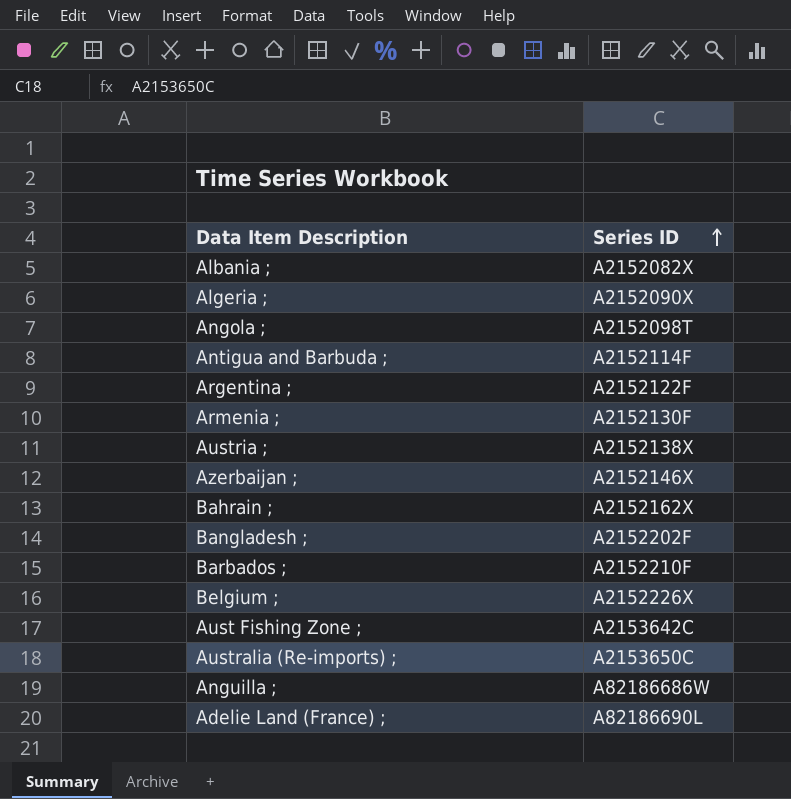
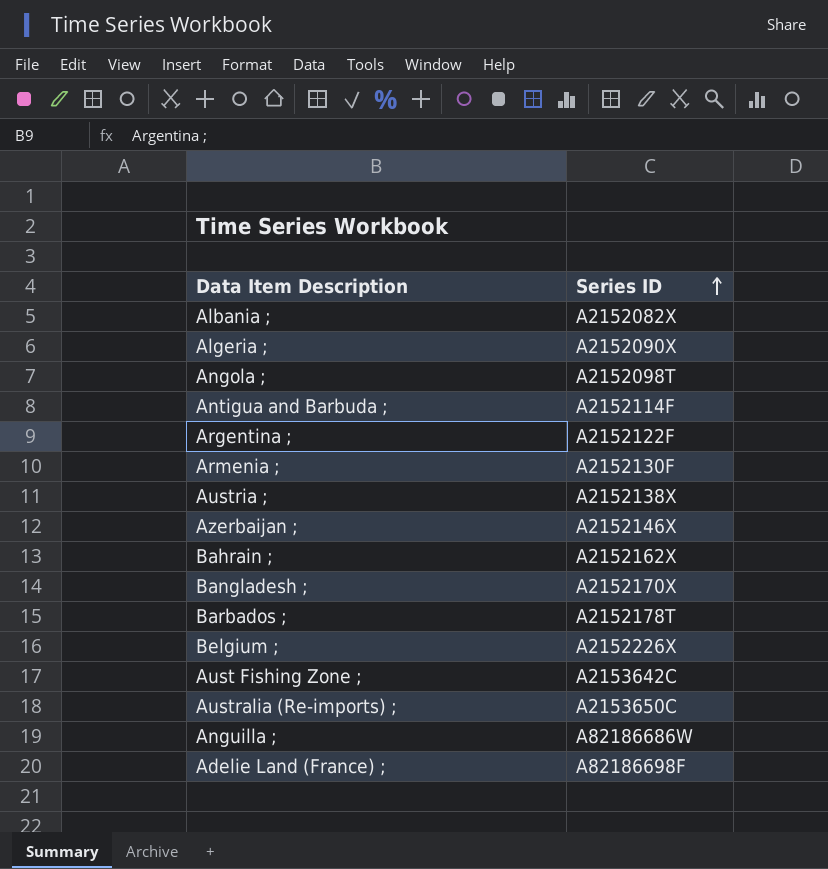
Bangladesh ; | Series ID: A2152202F -> A2152170X
Barbados ; | Series ID: A2152210F -> A2152178T
Adelie Land (France) ; | Series ID: A82186690L -> A82186698F

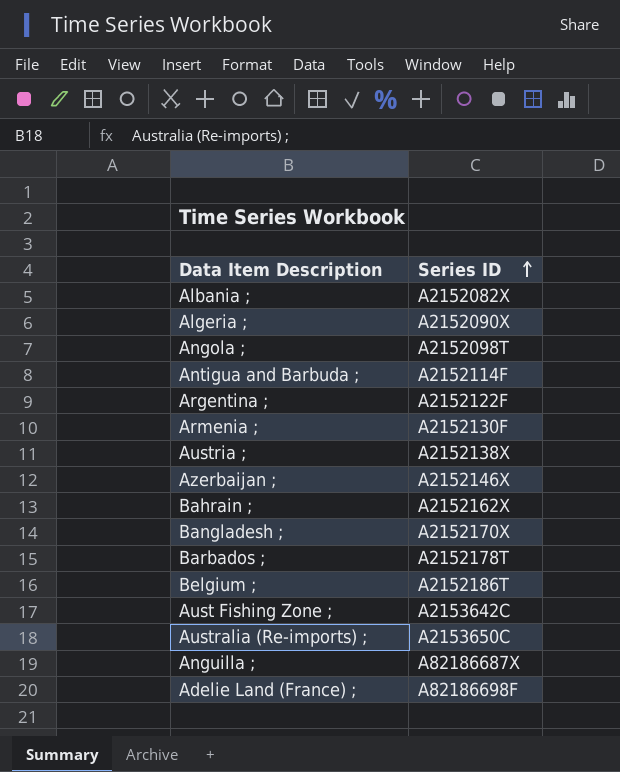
Belgium ; | Series ID: A2152226X -> A2152186T
Anguilla ; | Series ID: A82186686W -> A82186687X

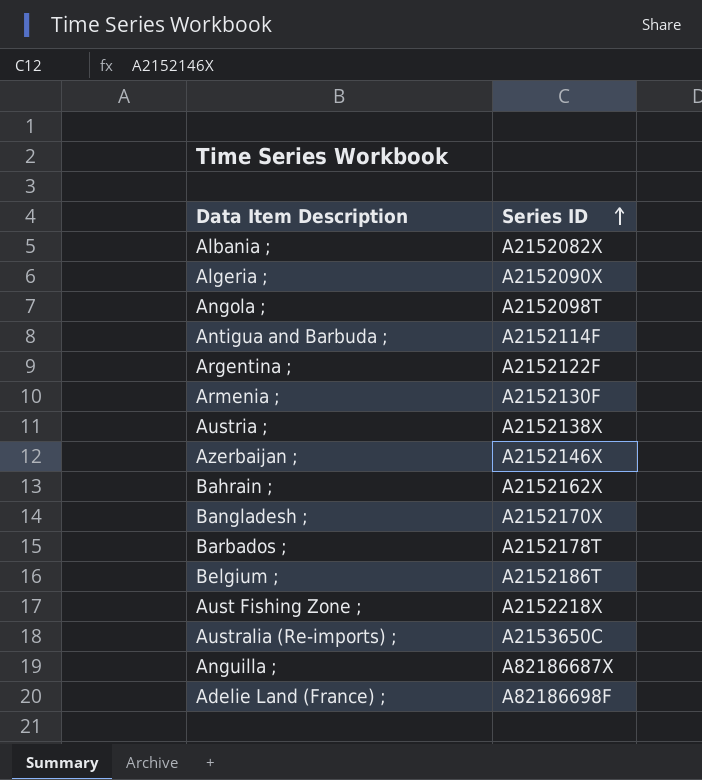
Aust Fishing Zone ; | Series ID: A2153642C -> A2152218X

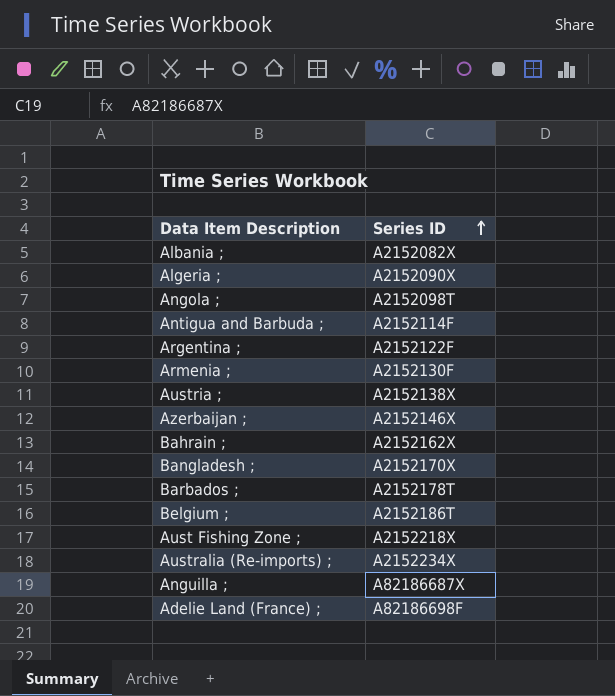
Australia (Re-imports) ; | Series ID: A2153650C -> A2152234X

